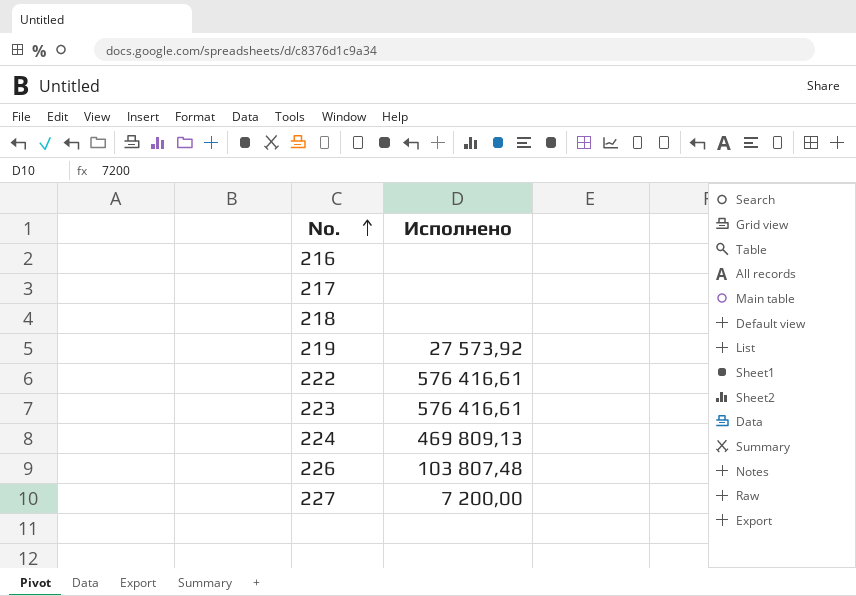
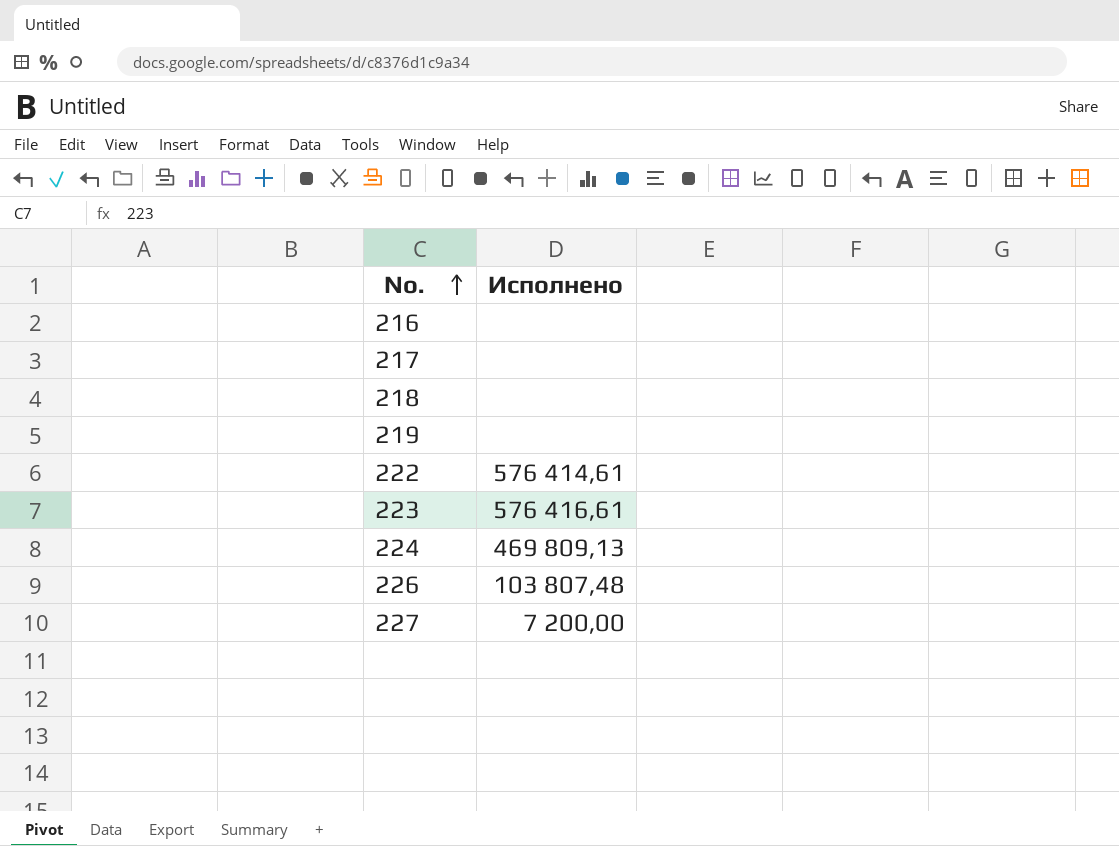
219 | Исполнено: 27 573,92 -> none
222 | Исполнено: 576 416,61 -> 576 414,61

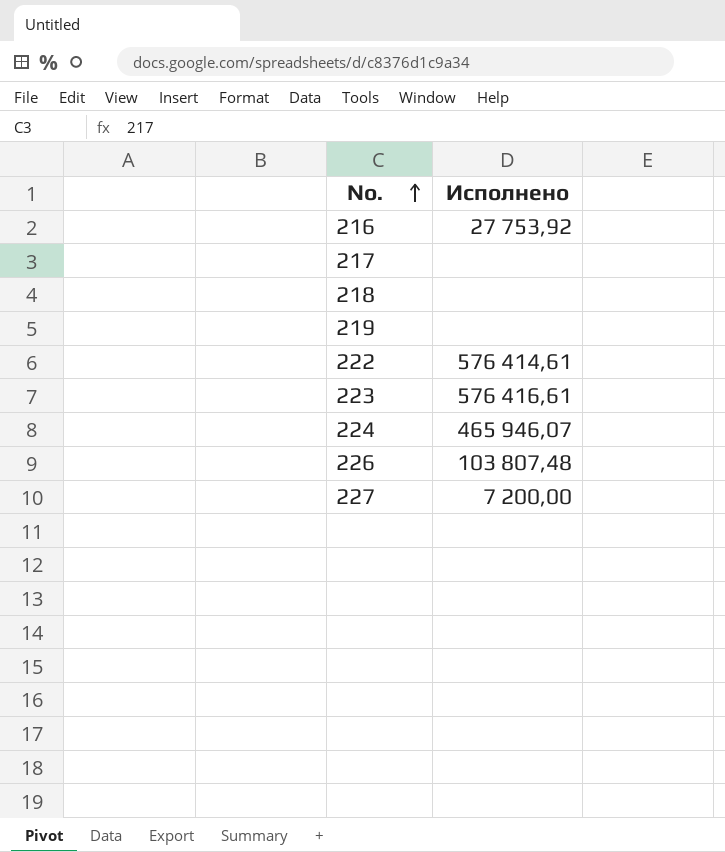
216 | Исполнено: none -> 27 753,92
224 | Исполнено: 469 809,13 -> 465 946,07

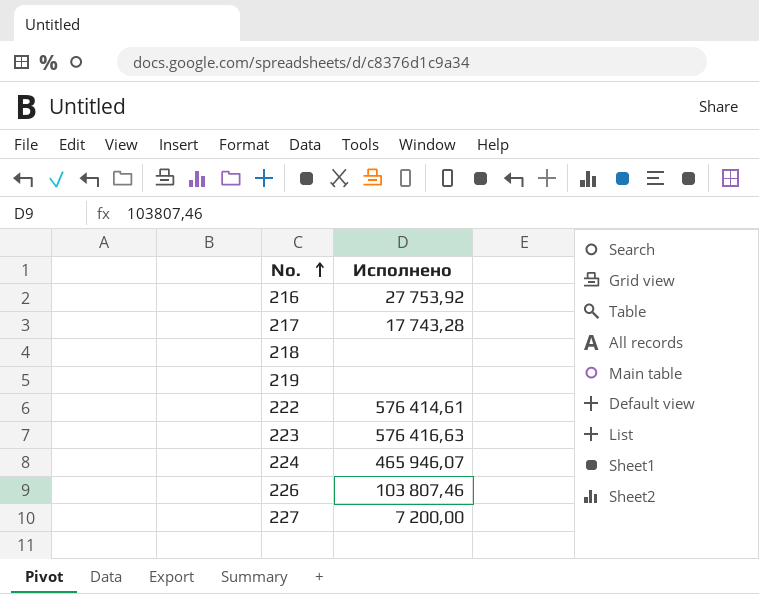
217 | Исполнено: none -> 17 743,28
223 | Исполнено: 576 416,61 -> 576 416,63
226 | Исполнено: 103 807,48 -> 103 807,46

